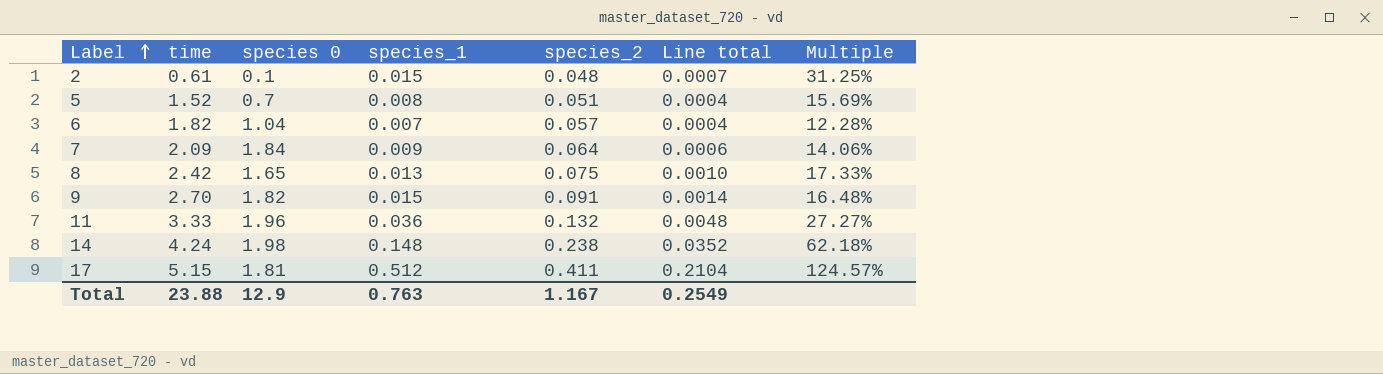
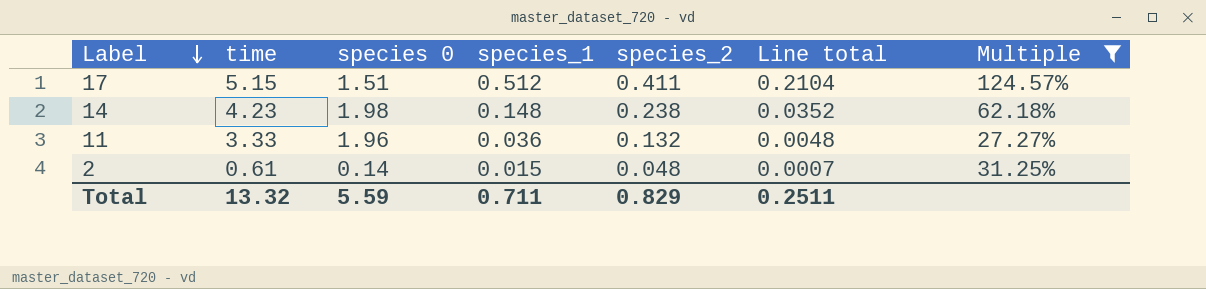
filter: none -> Multiple >= 27.27%
row order: Label ascending -> Label descending
17 | species 0: 1.81 -> 1.51
14 | time: 4.24 -> 4.23
2 | species 0: 0.1 -> 0.14
Total | time: 23.88 -> 13.32
Total | species 0: 12.9 -> 5.59
Total | species_1: 0.763 -> 0.711
Total | species_2: 1.167 -> 0.829
Total | Line total: 0.2549 -> 0.2511

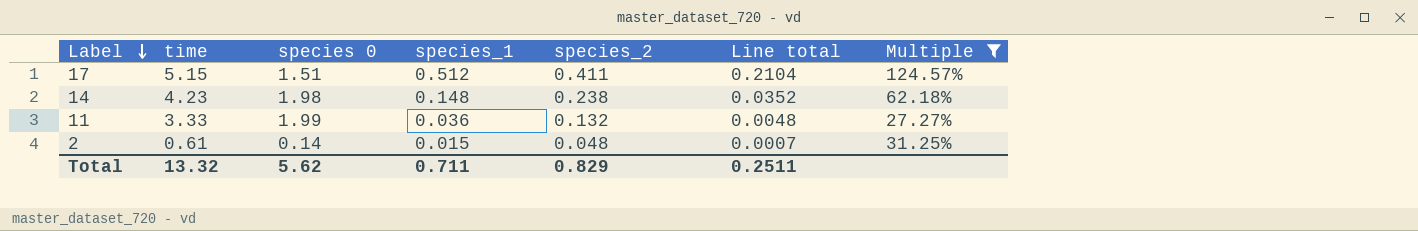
11 | species 0: 1.96 -> 1.99
Total | species 0: 5.59 -> 5.62

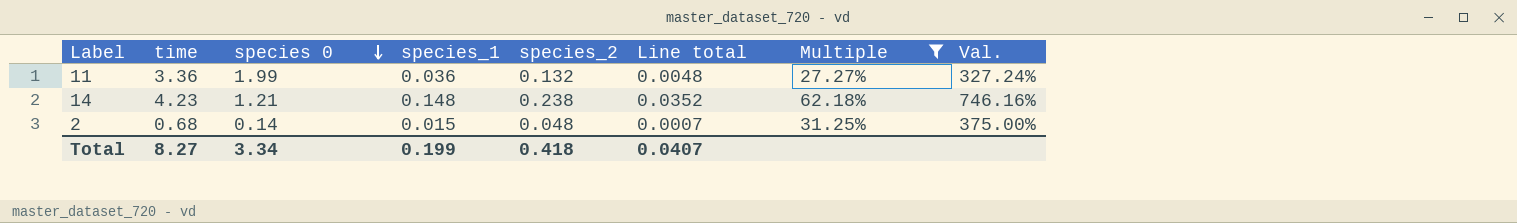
row order: Label descending -> species 0 descending
column Val. | formula: none -> [Multiple] * 12
row 17: 5.15 | 1.51 | 0.512 | 0.411 | 0.2104 | 124.57% -> none
11 | time: 3.33 -> 3.36
14 | species 0: 1.98 -> 1.21
2 | time: 0.61 -> 0.68
Total | time: 13.32 -> 8.27
Total | species 0: 5.62 -> 3.34
Total | species_1: 0.711 -> 0.199
Total | species_2: 0.829 -> 0.418
Total | Line total: 0.2511 -> 0.0407

